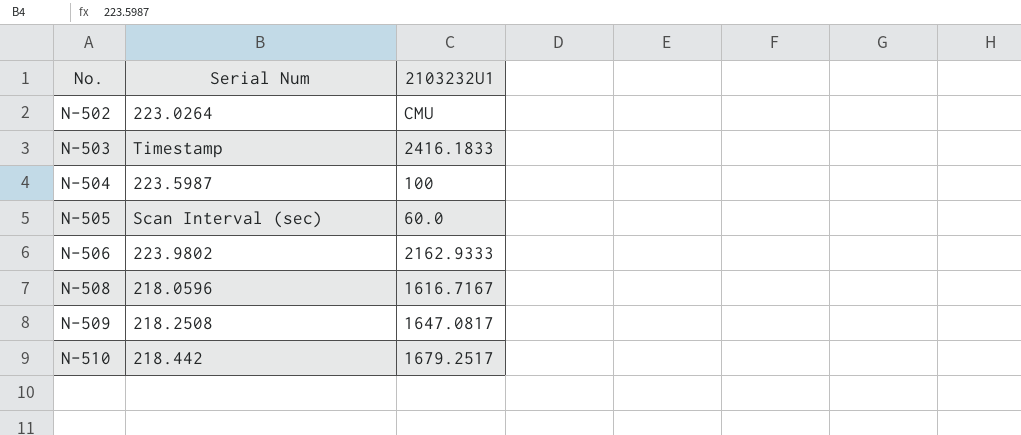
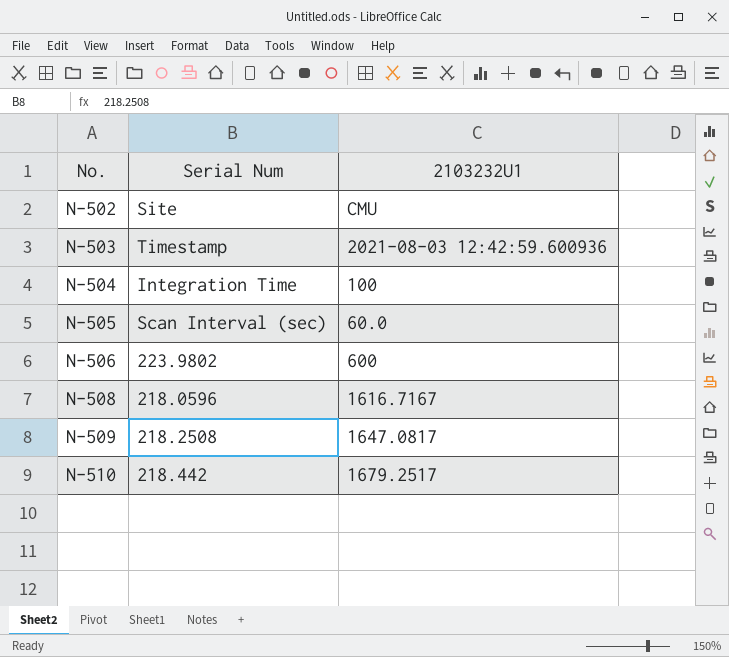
N-502 | Serial Num: 223.0264 -> Site
N-503 | 2103232U1: 2416.1833 -> 2021-08-03 12:42:59.600936
N-504 | Serial Num: 223.5987 -> Integration Time
N-506 | 2103232U1: 2162.9333 -> 600

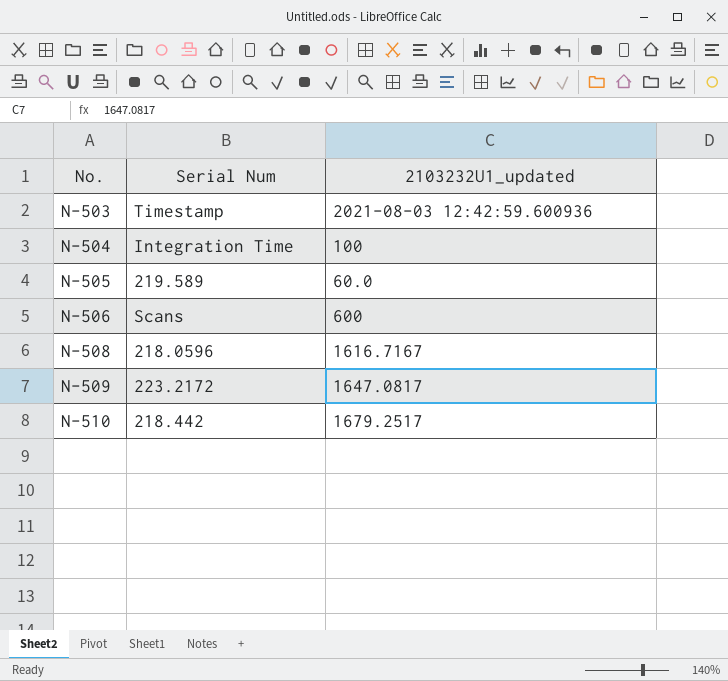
column name: 2103232U1 -> 2103232U1_updated
row N-502: Site | CMU -> none
N-505 | Serial Num: Scan Interval (sec) -> 219.589
N-506 | Serial Num: 223.9802 -> Scans
N-509 | Serial Num: 218.2508 -> 223.2172

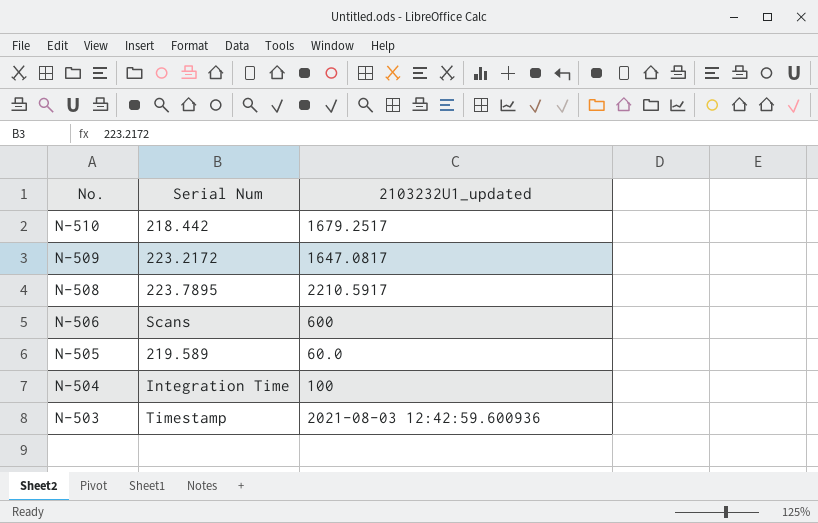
row order: No. ascending -> No. descending
N-508 | Serial Num: 218.0596 -> 223.7895
N-508 | 2103232U1_updated: 1616.7167 -> 2210.5917

